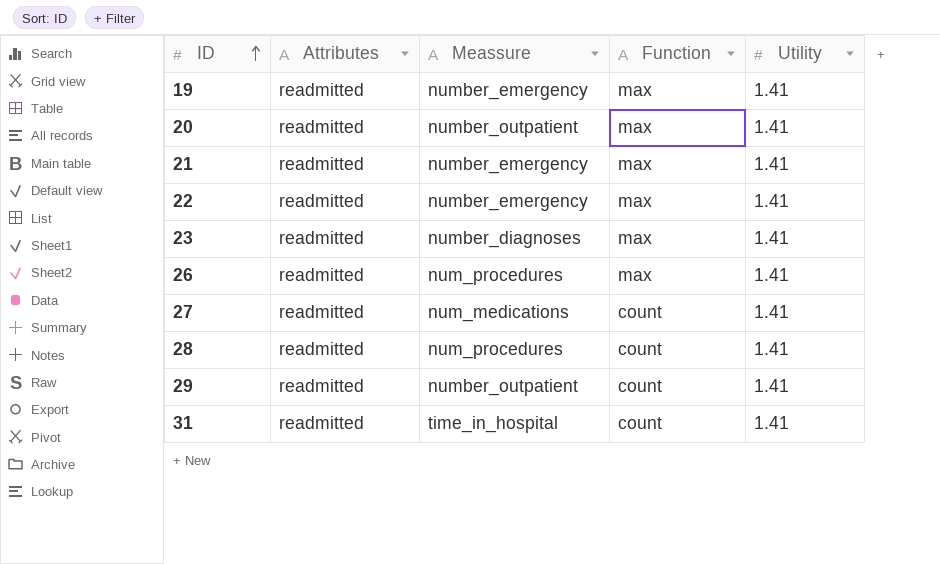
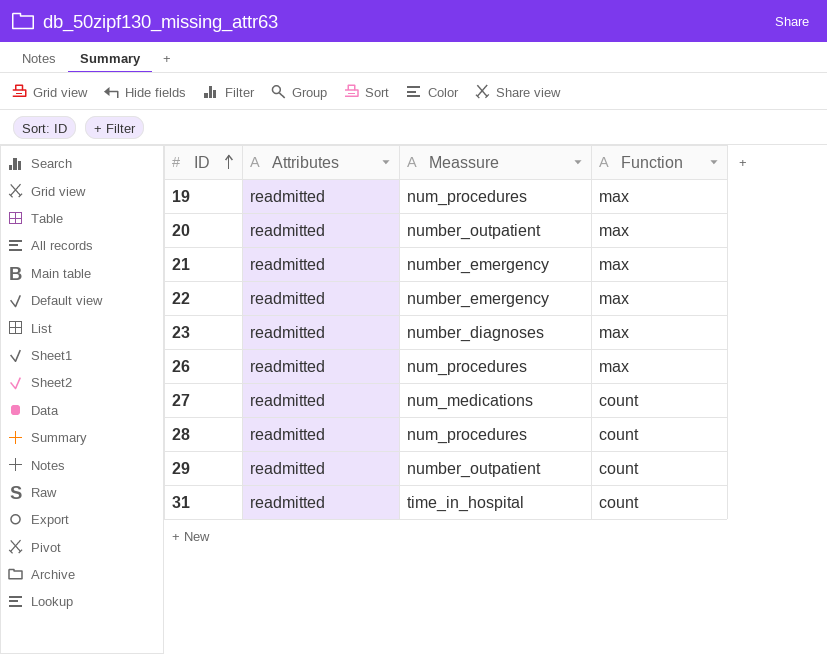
column Utility | position: 5 -> none
19 | Meassure: number_emergency -> num_procedures

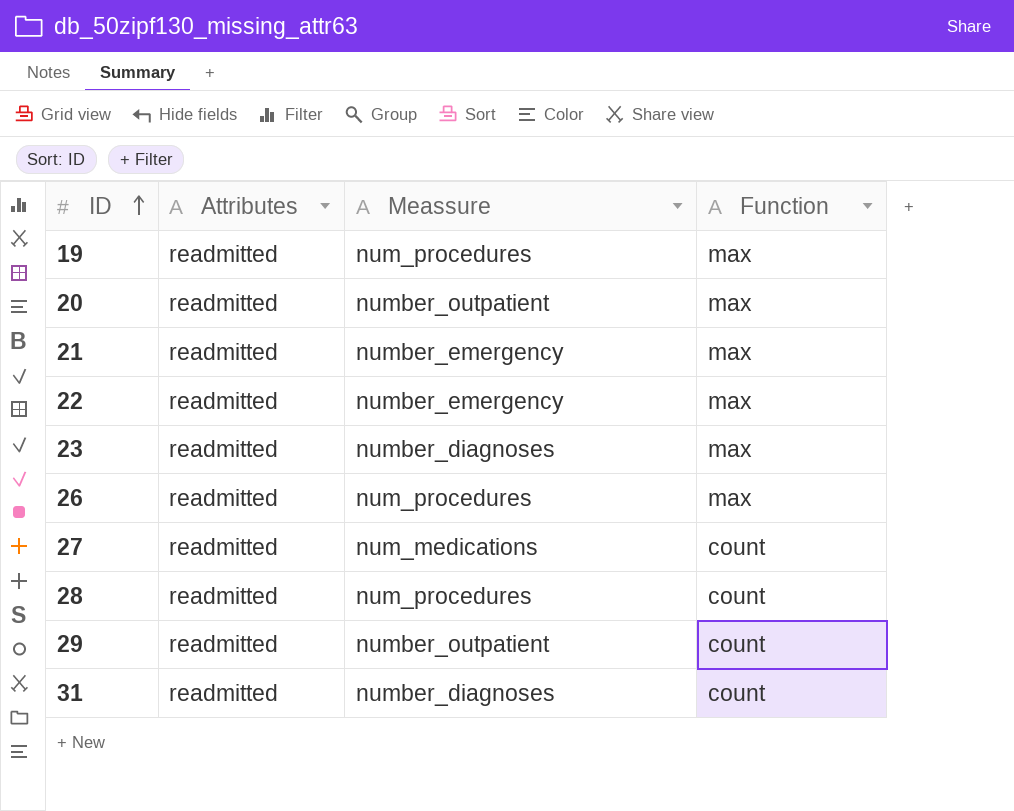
31 | Meassure: time_in_hospital -> number_diagnoses

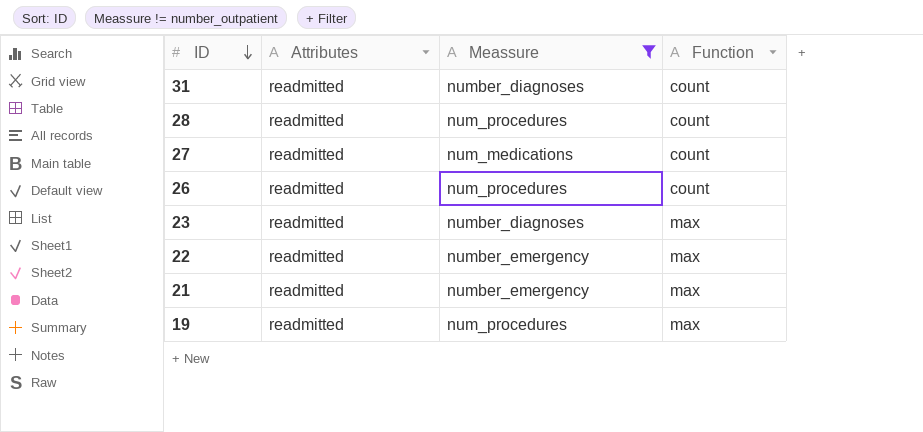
filter: none -> Meassure != number_outpatient
row order: ID ascending -> ID descending
26 | Function: max -> count

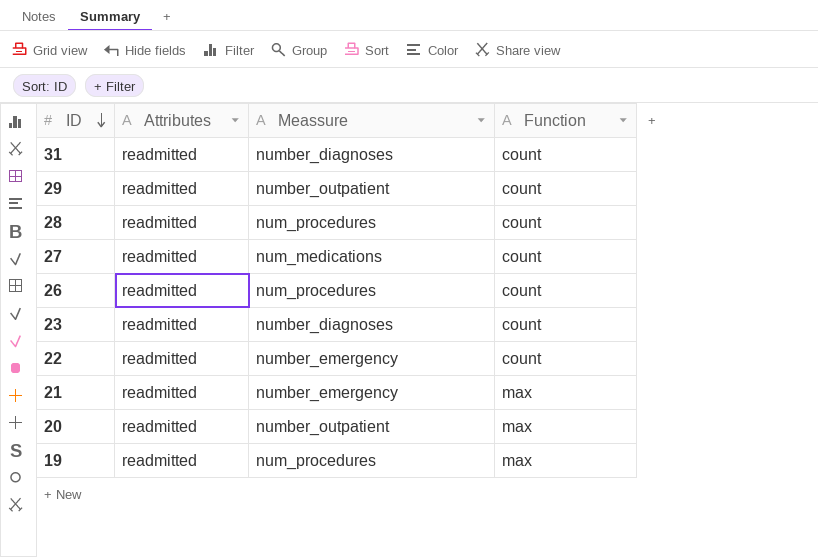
filter: Meassure != number_outpatient -> none
23 | Function: max -> count
22 | Function: max -> count

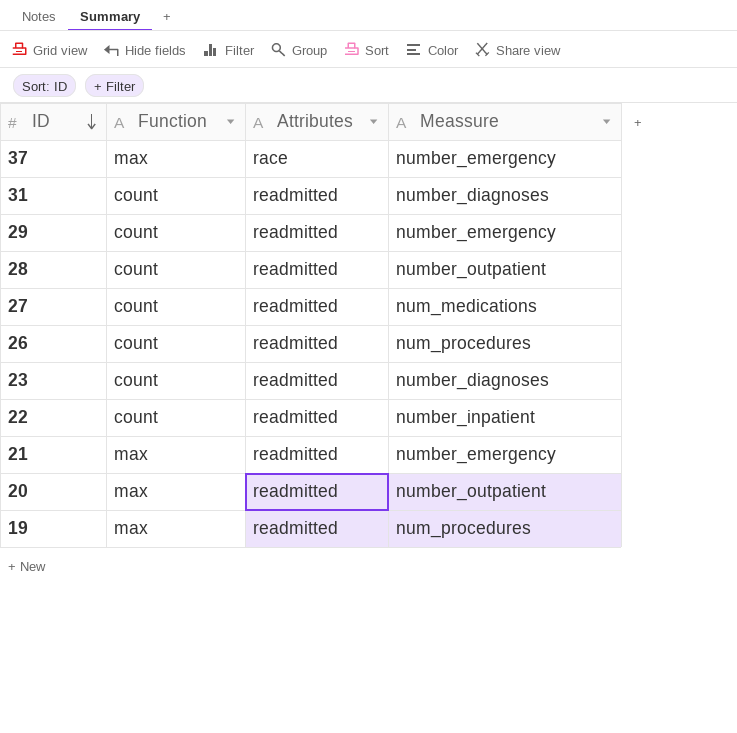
column Function | position: 4 -> 2
row 37: none -> max | race | number_emergency
29 | Meassure: number_outpatient -> number_emergency
28 | Meassure: num_procedures -> number_outpatient
22 | Meassure: number_emergency -> number_inpatient

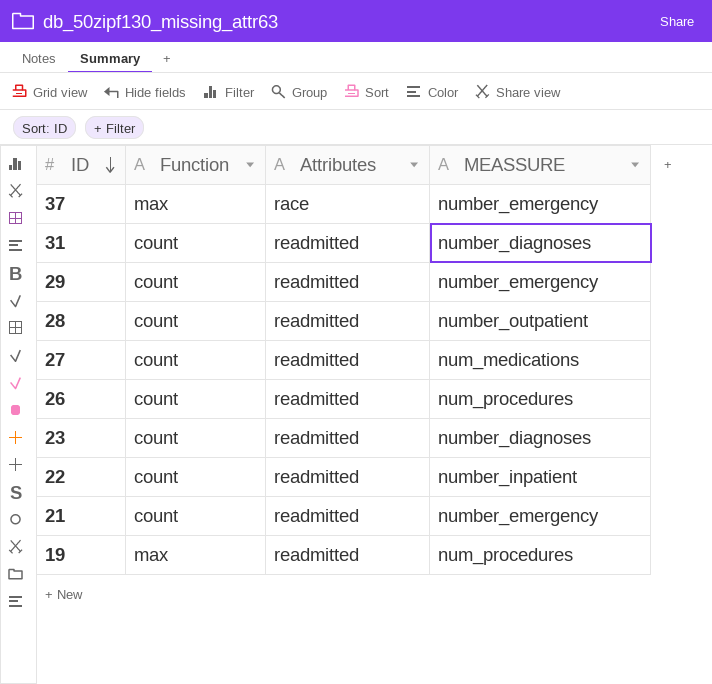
column name: Meassure -> MEASSURE
row 20: max | readmitted | number_outpatient -> none
21 | Function: max -> count

